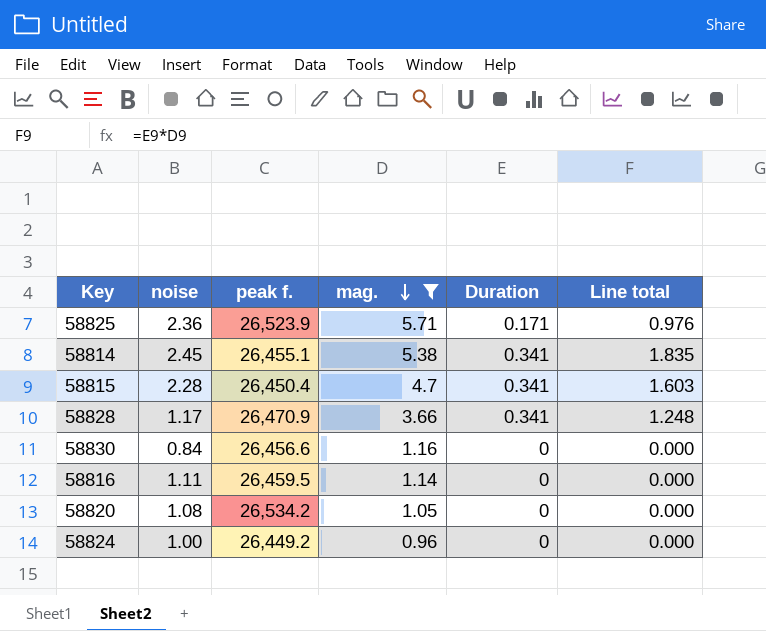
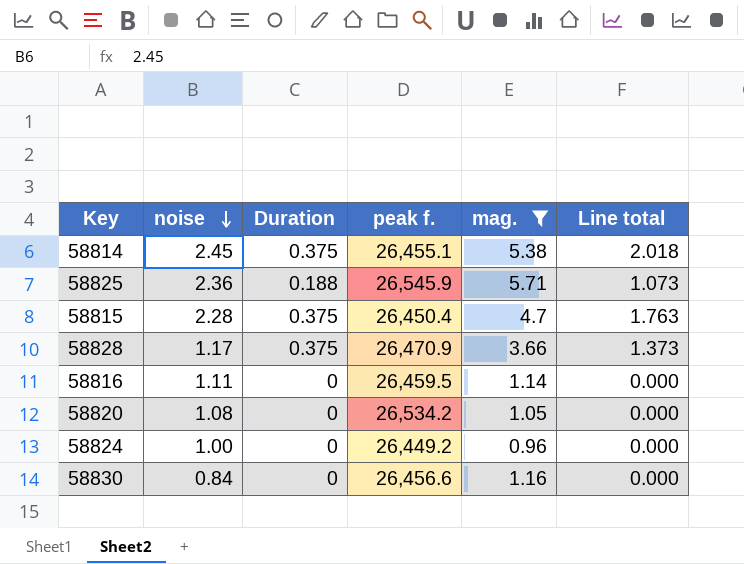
row order: mag. descending -> noise descending
column Duration | position: 5 -> 3
58814 | Duration: 0.341 -> 0.375
58814 | Line total: 1.835 -> 2.018
58825 | Duration: 0.171 -> 0.188
58825 | peak f.: 26,523.9 -> 26,545.9
58825 | Line total: 0.976 -> 1.073
58815 | Duration: 0.341 -> 0.375
58815 | Line total: 1.603 -> 1.763
58828 | Duration: 0.341 -> 0.375
58828 | Line total: 1.248 -> 1.373

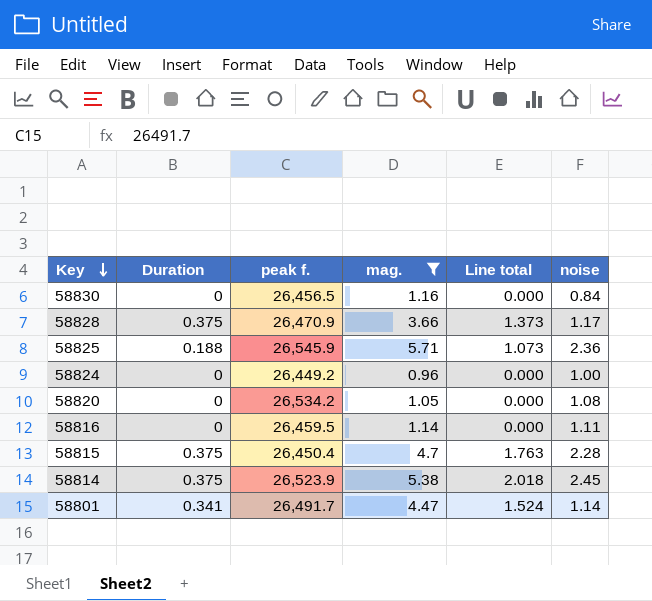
row order: noise descending -> Key descending
column noise | position: 2 -> 6
58830 | peak f.: 26,456.6 -> 26,456.5
58814 | peak f.: 26,455.1 -> 26,523.9
row 58801: none -> 0.341 | 26,491.7 | 4.47 | 1.524 | 1.14

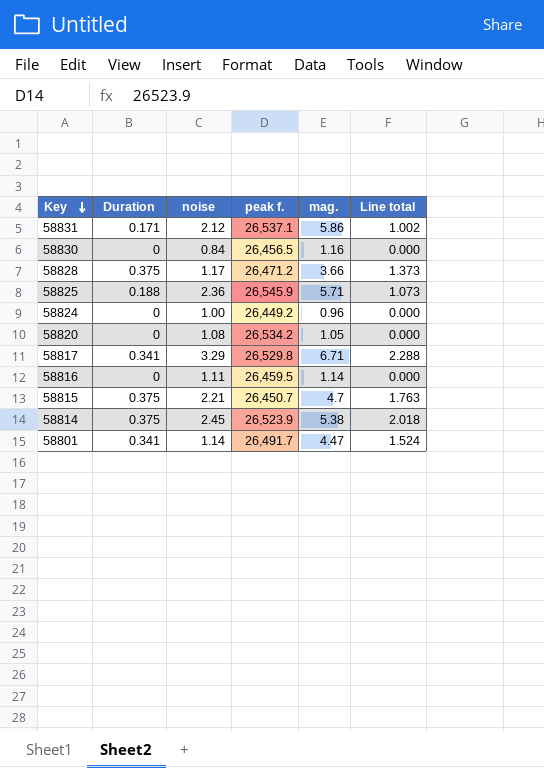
filter: mag. <= 5.71 -> none
column noise | position: 6 -> 3
58828 | peak f.: 26,470.9 -> 26,471.2
58815 | noise: 2.28 -> 2.21
58815 | peak f.: 26,450.4 -> 26,450.7

